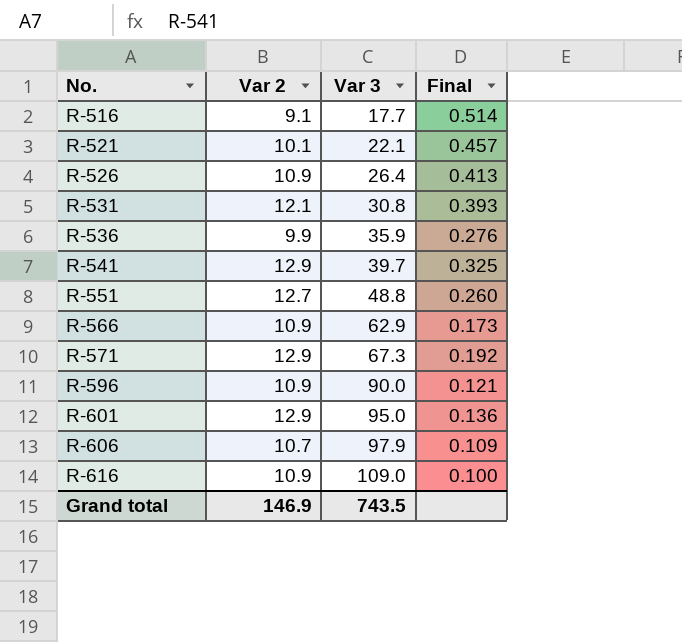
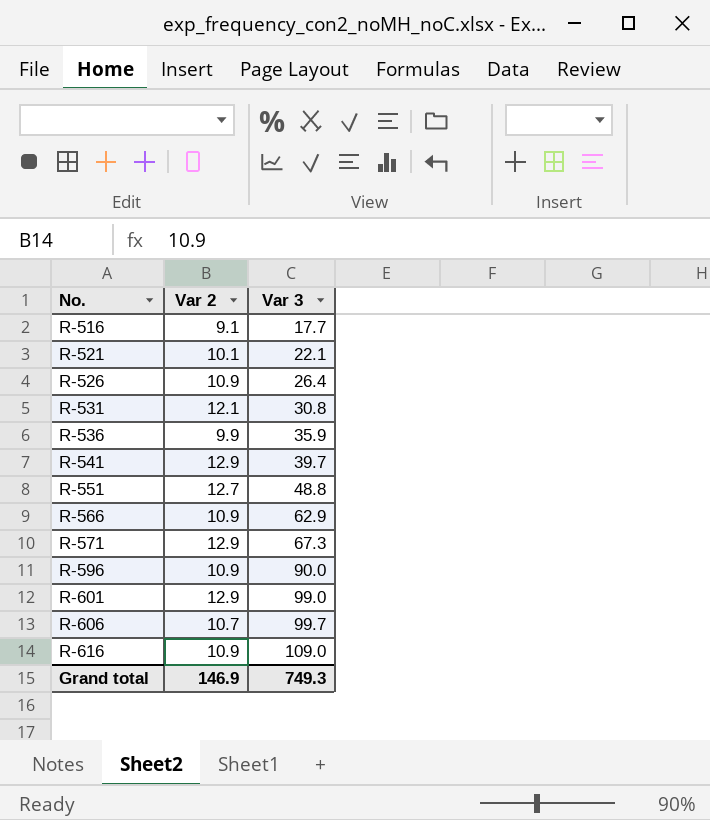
column Final | formula: [Var 2] / [Var 3] -> none
R-601 | Var 3: 95.0 -> 99.0
R-606 | Var 3: 97.9 -> 99.7
Grand total | Var 3: 743.5 -> 749.3

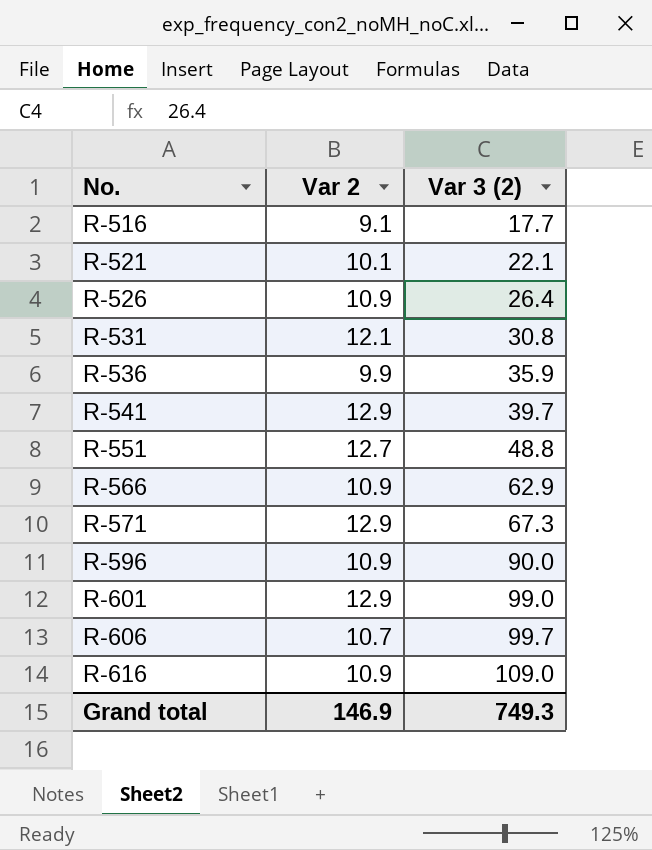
column name: Var 3 -> Var 3 (2)

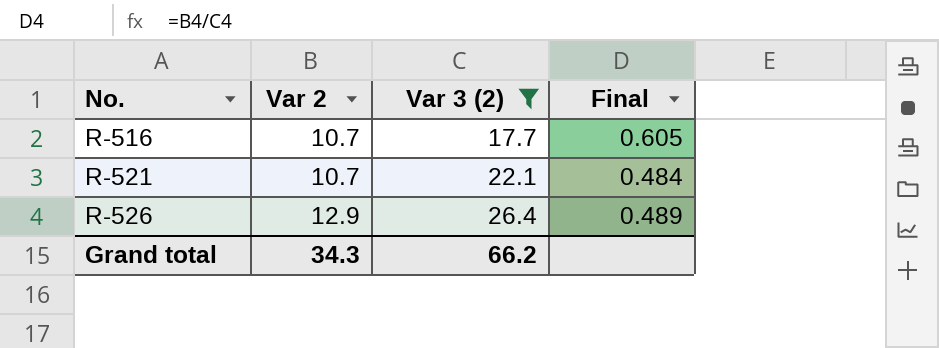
filter: none -> Var 3 (2) <= 26.4
column Final | formula: none -> [Var 2] / [Var 3 (2)]
R-516 | Var 2: 9.1 -> 10.7
R-521 | Var 2: 10.1 -> 10.7
R-526 | Var 2: 10.9 -> 12.9
Grand total | Var 2: 146.9 -> 34.3
Grand total | Var 3 (2): 749.3 -> 66.2

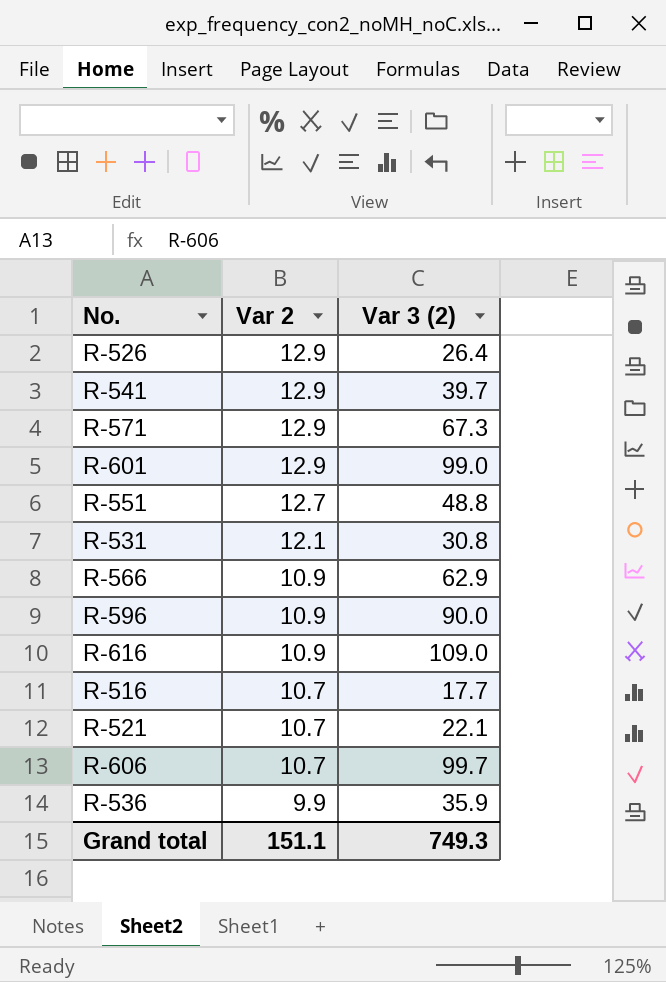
filter: Var 3 (2) <= 26.4 -> none
row order: No. ascending -> Var 2 descending
column Final | formula: [Var 2] / [Var 3 (2)] -> none
Grand total | Var 2: 34.3 -> 151.1
Grand total | Var 3 (2): 66.2 -> 749.3

